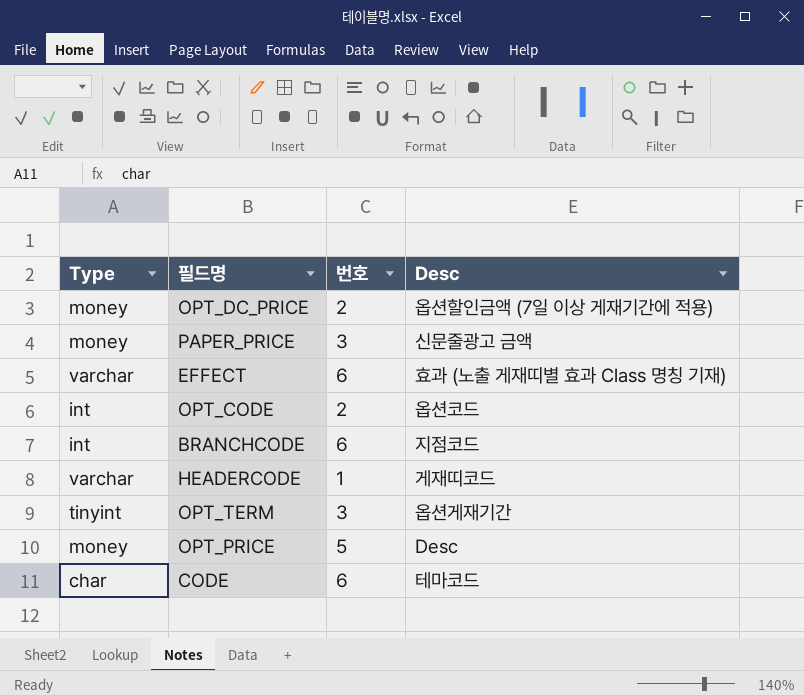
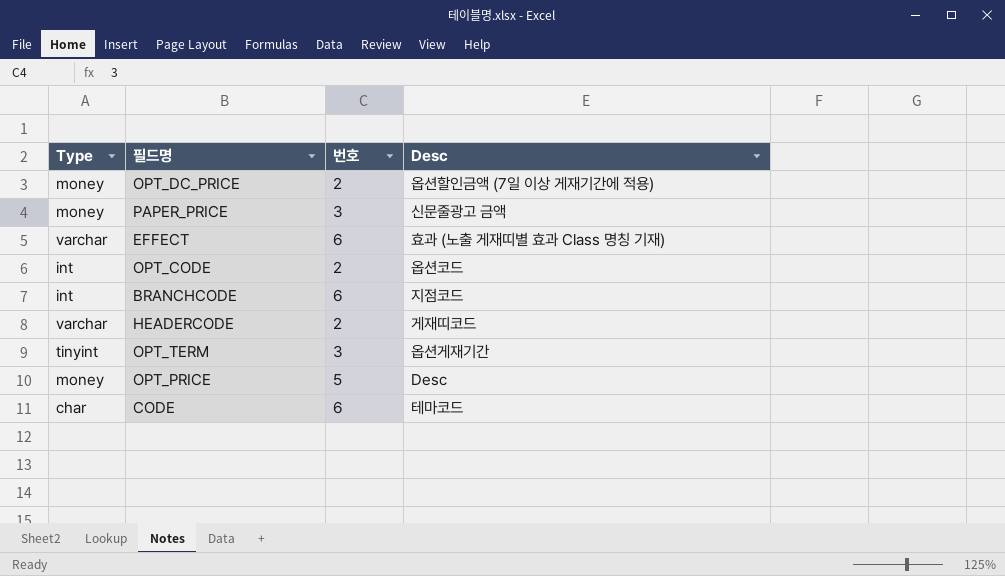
HEADERCODE | 번호: 1 -> 2

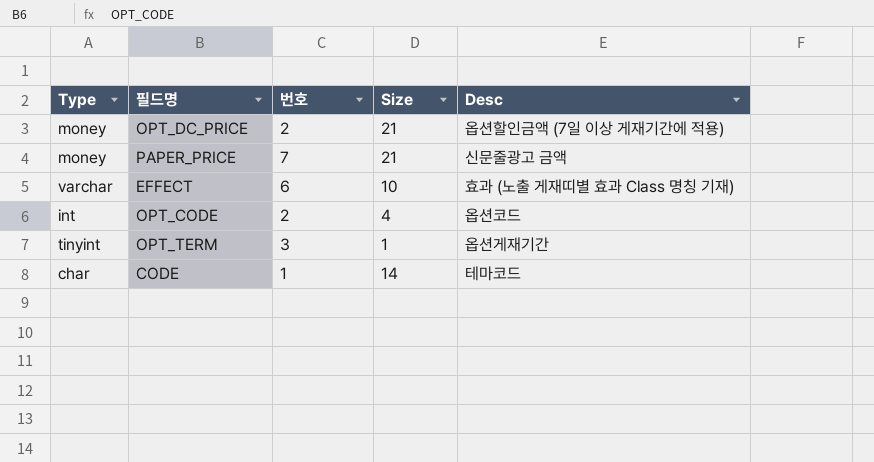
column Size | position: none -> 4
row BRANCHCODE: int | 6 | 지점코드 -> none
row HEADERCODE: varchar | 2 | 게재띠코드 -> none
row OPT_PRICE: money | 5 | Desc -> none
PAPER_PRICE | 번호: 3 -> 7
CODE | 번호: 6 -> 1

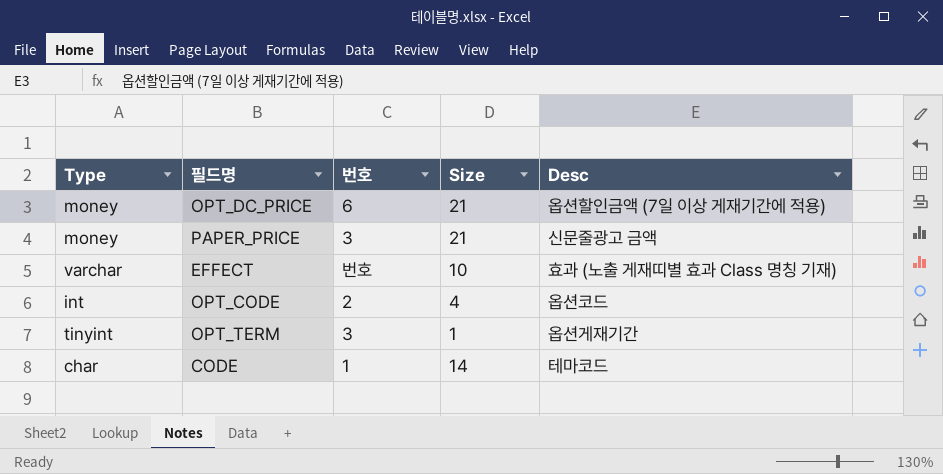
OPT_DC_PRICE | 번호: 2 -> 6
PAPER_PRICE | 번호: 7 -> 3
EFFECT | 번호: 6 -> 번호

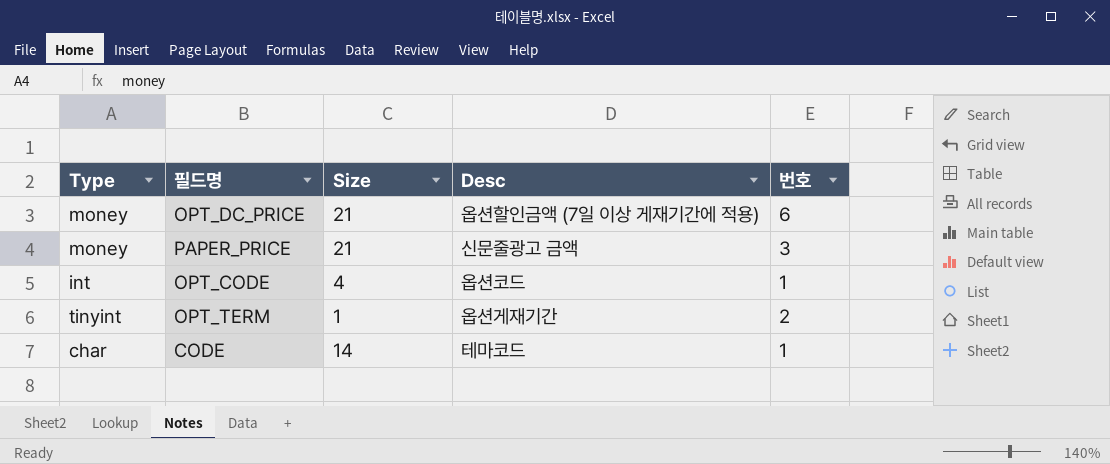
column 번호 | position: 3 -> 5
row EFFECT: varchar | 번호 | 10 | 효과 (노출 게재띠별 효과 Class 명칭 기재) -> none
OPT_CODE | 번호: 2 -> 1
OPT_TERM | 번호: 3 -> 2

